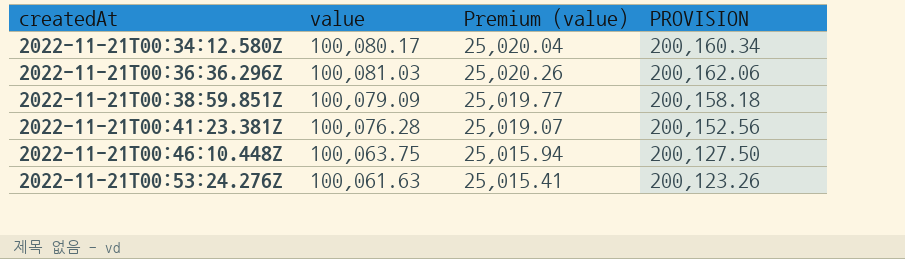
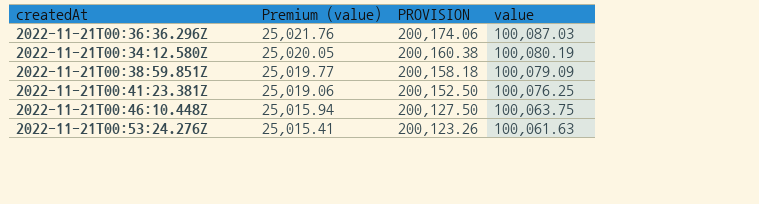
row order: createdAt ascending -> Premium (value) descending
column value | position: 2 -> 4
2022-11-21T00:36:36.296Z | Premium (value): 25,020.26 -> 25,021.76
2022-11-21T00:36:36.296Z | PROVISION: 200,162.06 -> 200,174.06
2022-11-21T00:36:36.296Z | value: 100,081.03 -> 100,087.03
2022-11-21T00:34:12.580Z | Premium (value): 25,020.04 -> 25,020.05
2022-11-21T00:34:12.580Z | PROVISION: 200,160.34 -> 200,160.38
2022-11-21T00:34:12.580Z | value: 100,080.17 -> 100,080.19
2022-11-21T00:41:23.381Z | Premium (value): 25,019.07 -> 25,019.06
2022-11-21T00:41:23.381Z | PROVISION: 200,152.56 -> 200,152.50
2022-11-21T00:41:23.381Z | value: 100,076.28 -> 100,076.25

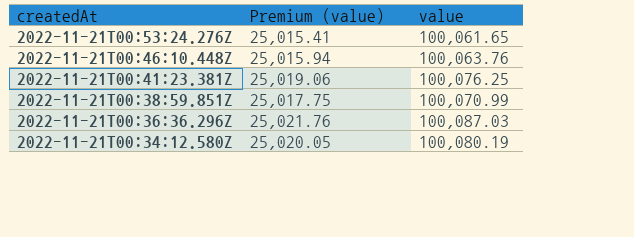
row order: Premium (value) descending -> createdAt descending
column PROVISION | formula: [value] * 2 -> none
2022-11-21T00:53:24.276Z | value: 100,061.63 -> 100,061.65
2022-11-21T00:46:10.448Z | value: 100,063.75 -> 100,063.76
2022-11-21T00:38:59.851Z | Premium (value): 25,019.77 -> 25,017.75
2022-11-21T00:38:59.851Z | value: 100,079.09 -> 100,070.99

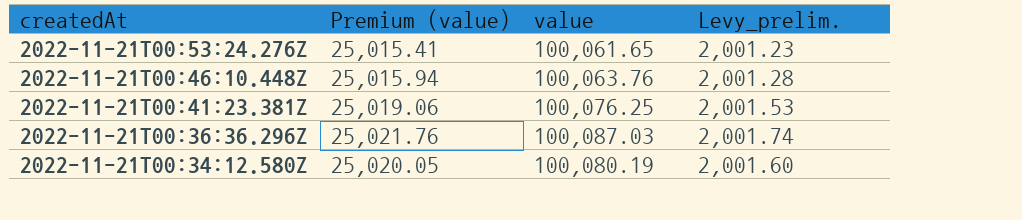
column Levy_prelim. | formula: none -> [value] * 0.02
row 2022-11-21T00:38:59.851Z: 25,017.75 | 100,070.99 -> none

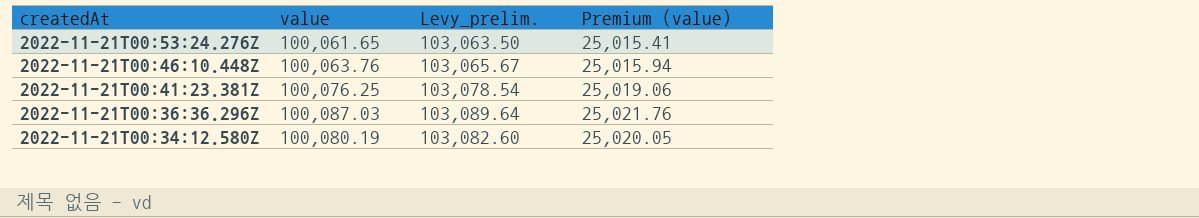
column Levy_prelim. | formula: [value] * 0.02 -> [value] * 1.03
column Premium (value) | position: 2 -> 4

